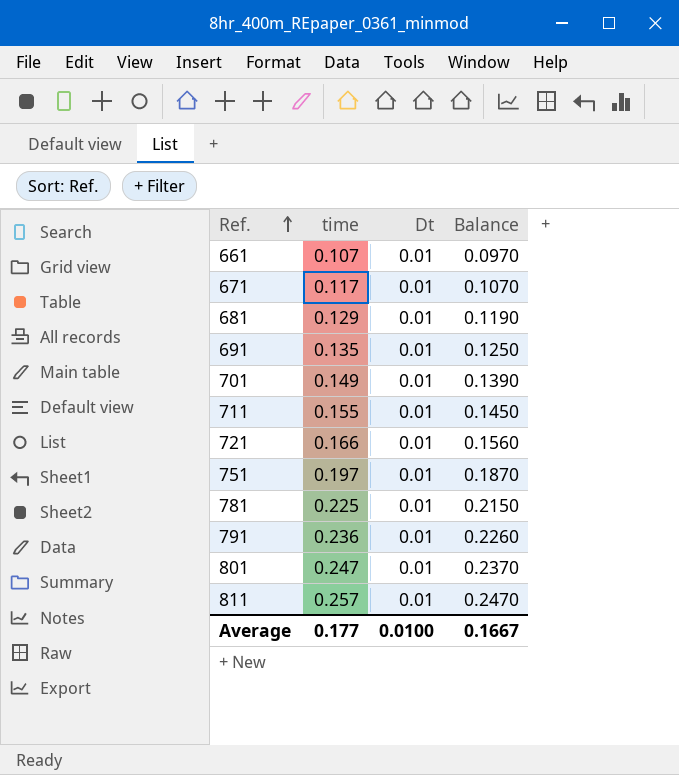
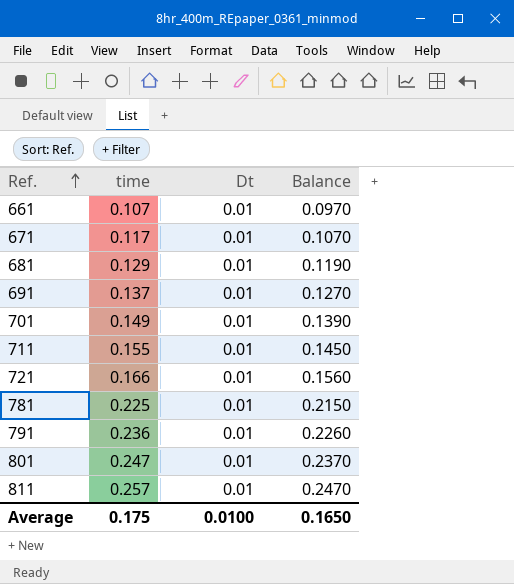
row 751: 0.197 | 0.01 | 0.1870 -> none
691 | time: 0.135 -> 0.137
691 | Balance: 0.1250 -> 0.1270
Average | time: 0.177 -> 0.175
Average | Balance: 0.1667 -> 0.1650

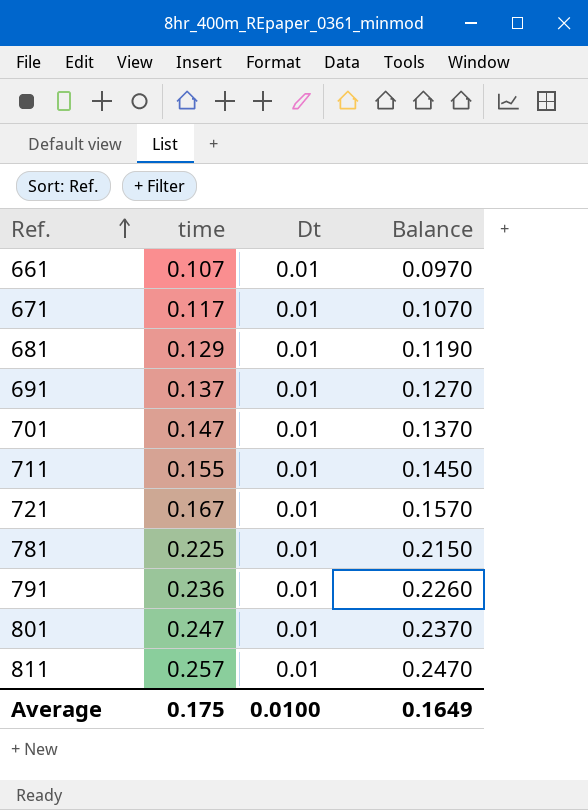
701 | time: 0.149 -> 0.147
701 | Balance: 0.1390 -> 0.1370
721 | time: 0.166 -> 0.167
721 | Balance: 0.1560 -> 0.1570
Average | Balance: 0.1650 -> 0.1649

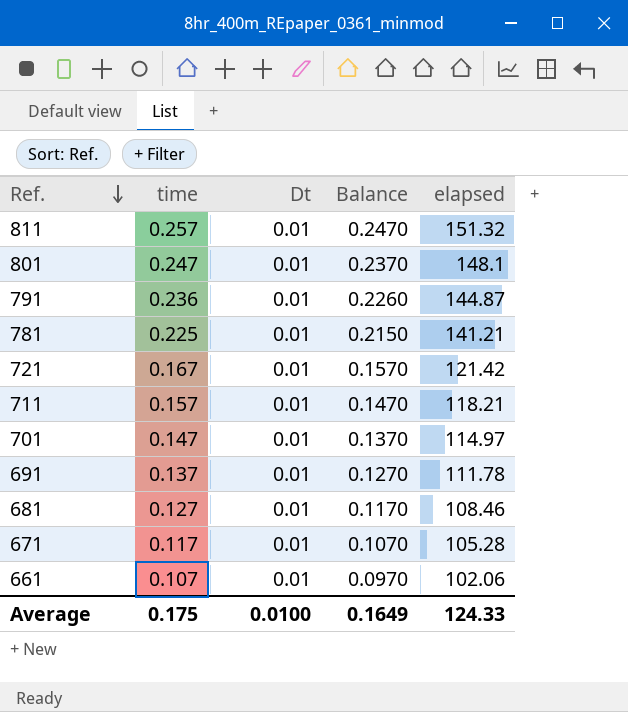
row order: Ref. ascending -> Ref. descending
column elapsed | position: none -> 5
711 | time: 0.155 -> 0.157
711 | Balance: 0.1450 -> 0.1470
681 | time: 0.129 -> 0.127
681 | Balance: 0.1190 -> 0.1170

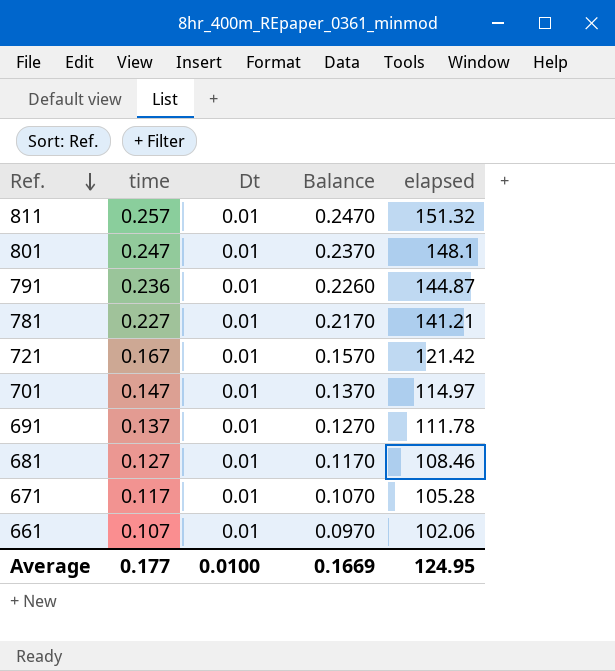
row 711: 0.157 | 0.01 | 0.1470 | 118.21 -> none
781 | time: 0.225 -> 0.227
781 | Balance: 0.2150 -> 0.2170
Average | time: 0.175 -> 0.177
Average | Balance: 0.1649 -> 0.1669
Average | elapsed: 124.33 -> 124.95

